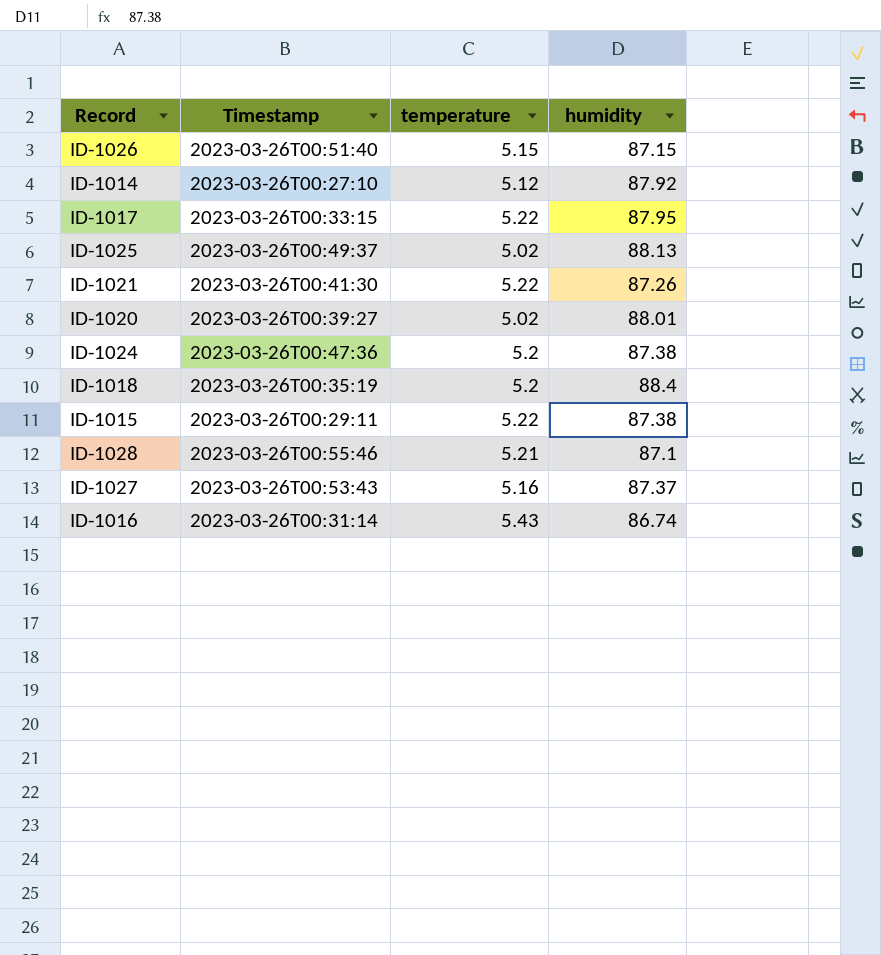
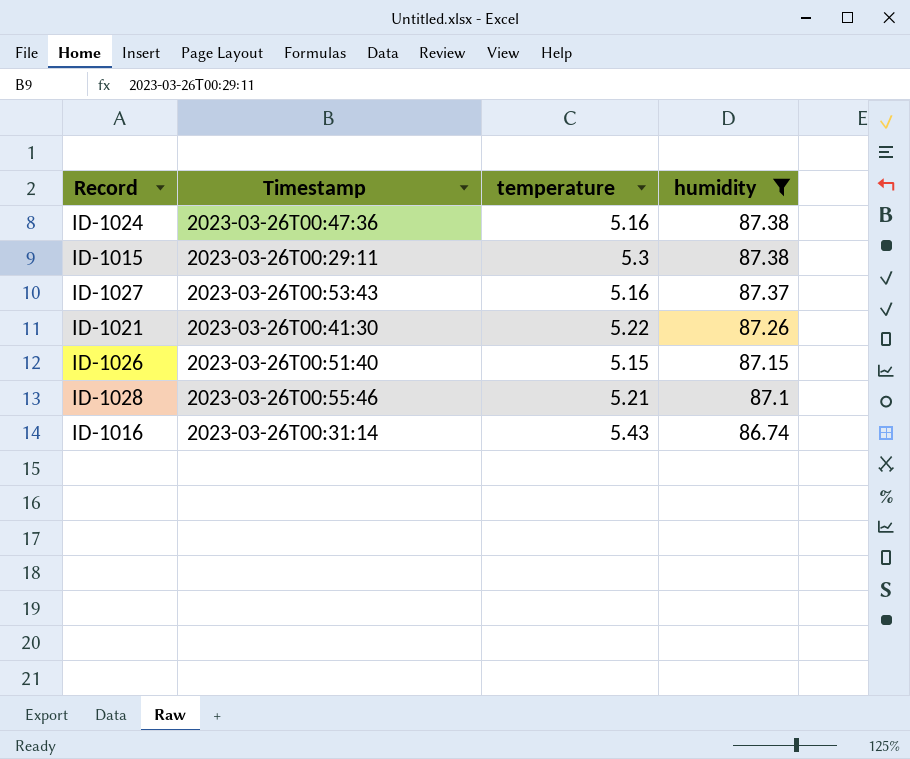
filter: none -> humidity <= 87.38
row order: none -> humidity descending
ID-1024 | temperature: 5.2 -> 5.16
ID-1015 | temperature: 5.22 -> 5.3

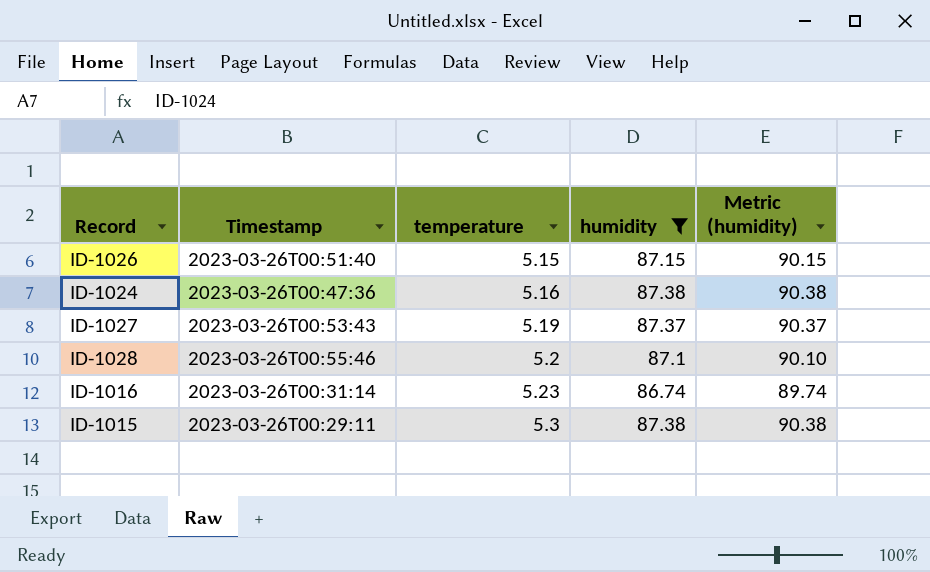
row order: humidity descending -> temperature ascending
column Metric (humidity) | formula: none -> [humidity] + 3
row ID-1021: 2023-03-26T00:41:30 | 5.22 | 87.26 -> none
ID-1027 | temperature: 5.16 -> 5.19
ID-1028 | temperature: 5.21 -> 5.2
ID-1016 | temperature: 5.43 -> 5.23

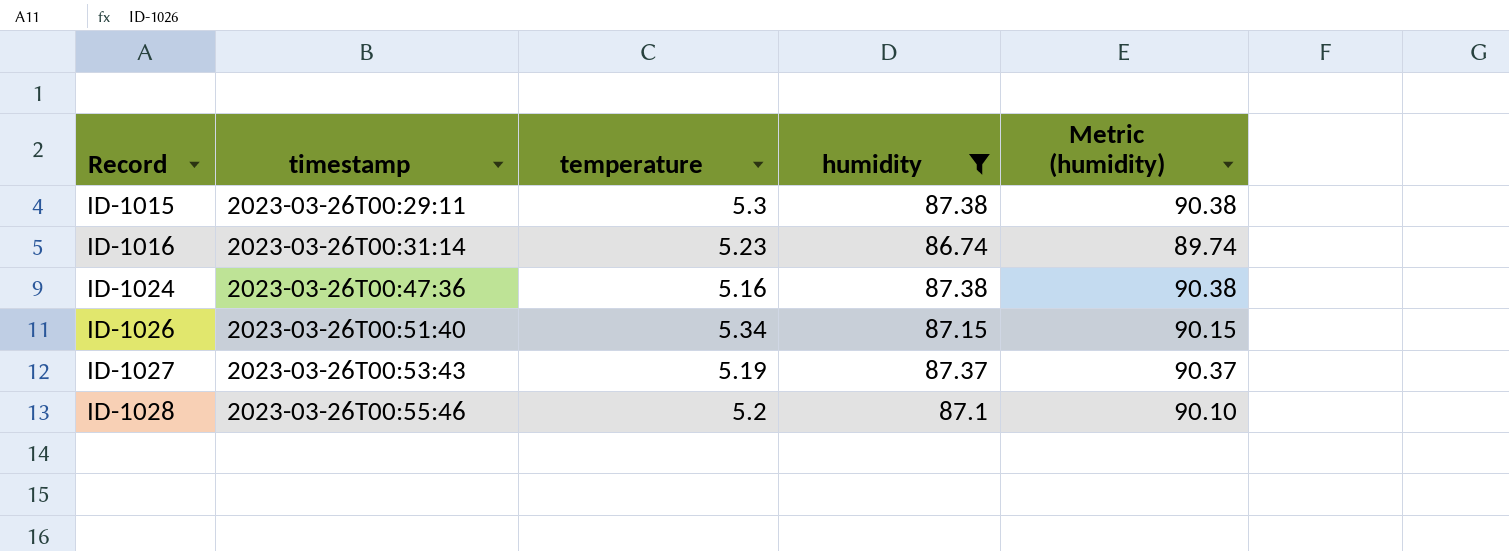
row order: temperature ascending -> Record ascending
column name: Timestamp -> timestamp
ID-1026 | temperature: 5.15 -> 5.34

